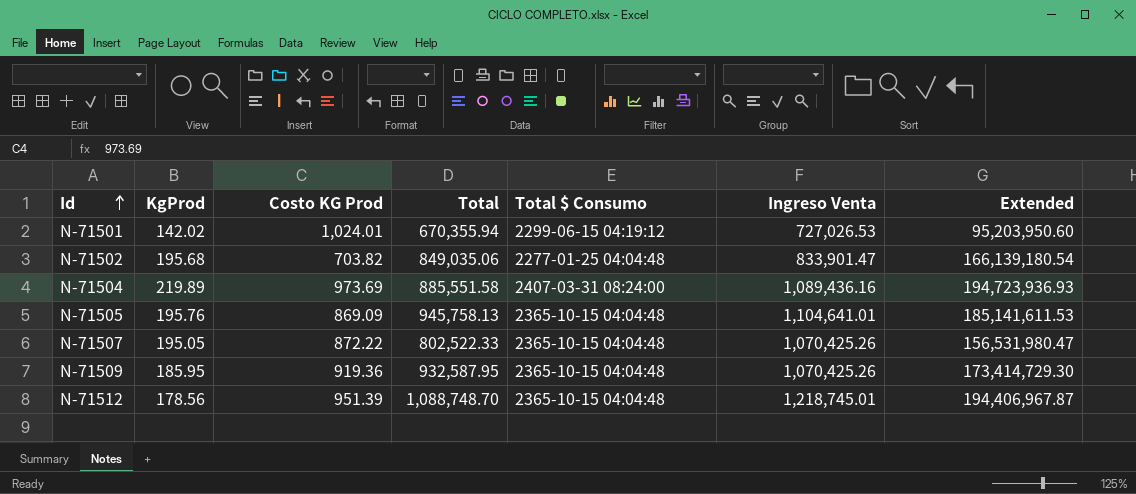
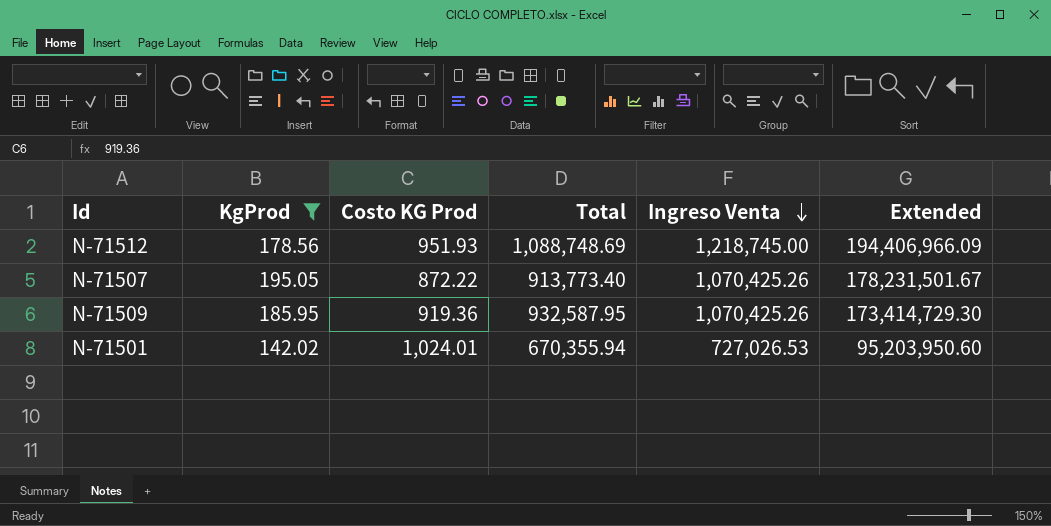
filter: none -> KgProd <= 195.05
row order: Id ascending -> Ingreso Venta descending
column Total $ Consumo | position: 5 -> none
N-71512 | Costo KG Prod: 951.39 -> 951.93
N-71512 | Total: 1,088,748.70 -> 1,088,748.69
N-71512 | Ingreso Venta: 1,218,745.01 -> 1,218,745.00
N-71512 | Extended: 194,406,967.87 -> 194,406,966.09
N-71507 | Total: 802,522.33 -> 913,773.40
N-71507 | Extended: 156,531,980.47 -> 178,231,501.67

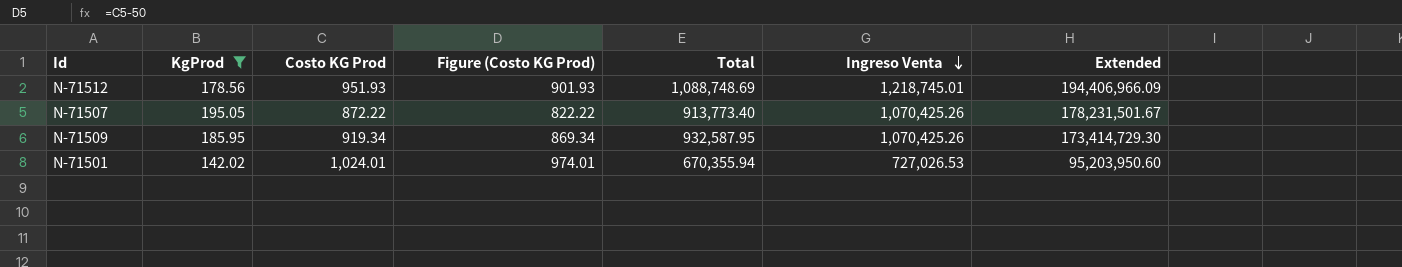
column Figure (Costo KG Prod) | formula: none -> [Costo KG Prod] - 50
N-71512 | Ingreso Venta: 1,218,745.00 -> 1,218,745.01
N-71509 | Costo KG Prod: 919.36 -> 919.34

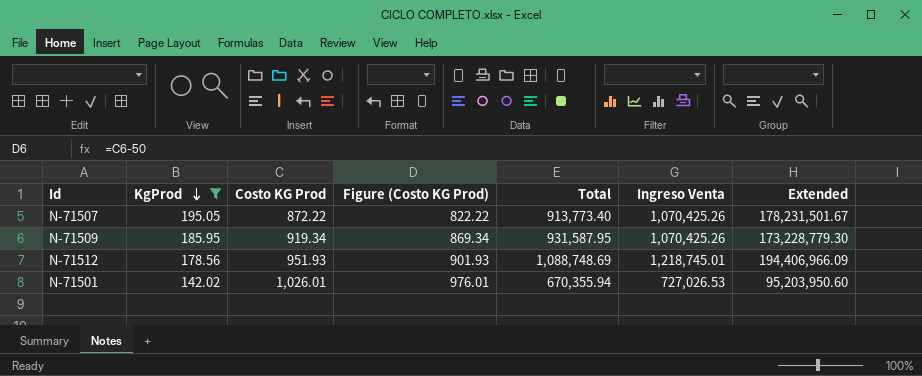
row order: Ingreso Venta descending -> KgProd descending
N-71509 | Total: 932,587.95 -> 931,587.95
N-71509 | Extended: 173,414,729.30 -> 173,228,779.30
N-71501 | Costo KG Prod: 1,024.01 -> 1,026.01
N-71501 | Figure (Costo KG Prod): 974.01 -> 976.01

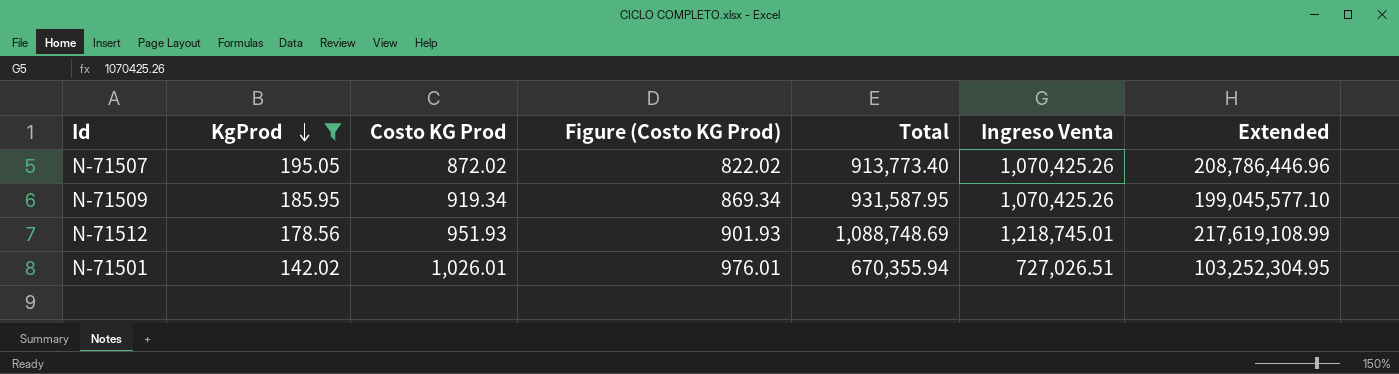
column Extended | formula: [KgProd] * [Total] -> [KgProd] * [Ingreso Venta]
N-71507 | Costo KG Prod: 872.22 -> 872.02
N-71507 | Figure (Costo KG Prod): 822.22 -> 822.02
N-71501 | Ingreso Venta: 727,026.53 -> 727,026.51

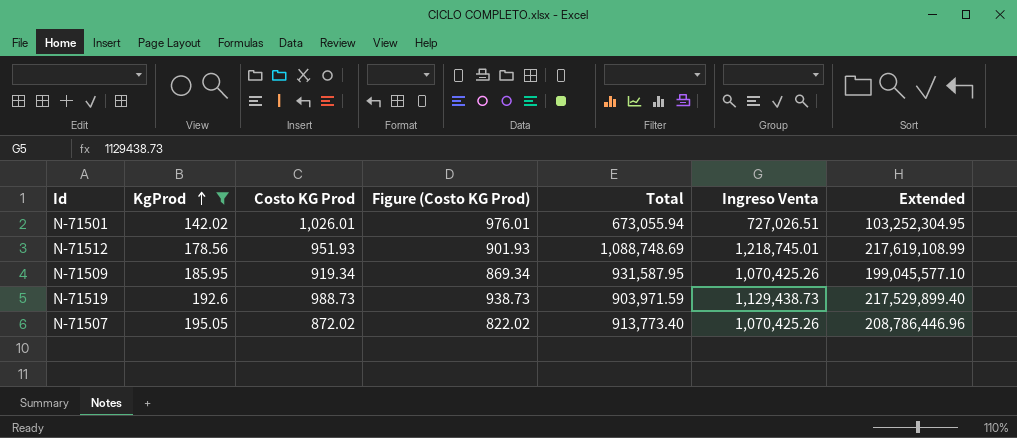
row order: KgProd descending -> KgProd ascending
N-71501 | Total: 670,355.94 -> 673,055.94
row N-71519: none -> 192.6 | 988.73 | 938.73 | 903,971.59 | 1,129,438.73 | 217,529,899.40

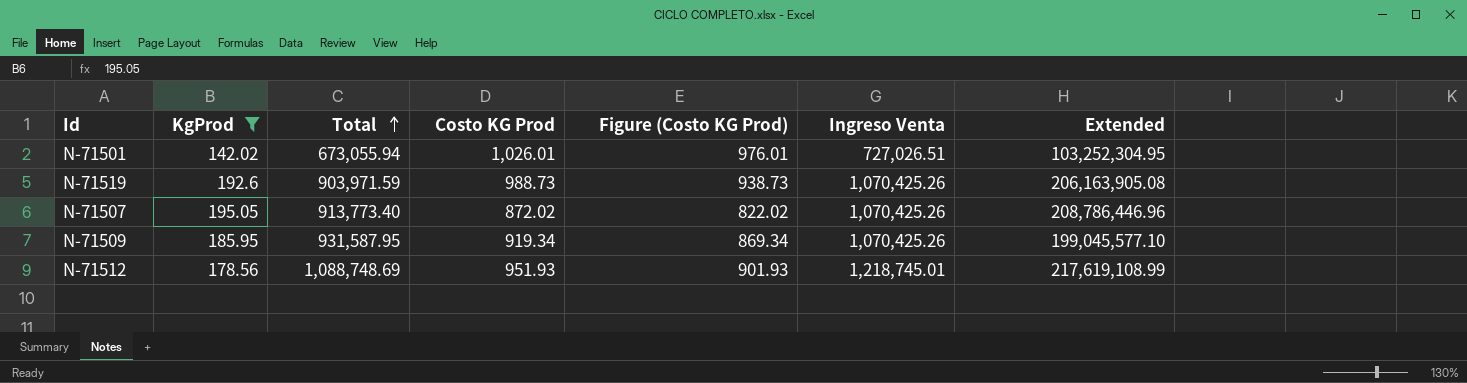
row order: KgProd ascending -> Total ascending
column Total | position: 5 -> 3
N-71519 | Ingreso Venta: 1,129,438.73 -> 1,070,425.26
N-71519 | Extended: 217,529,899.40 -> 206,163,905.08

